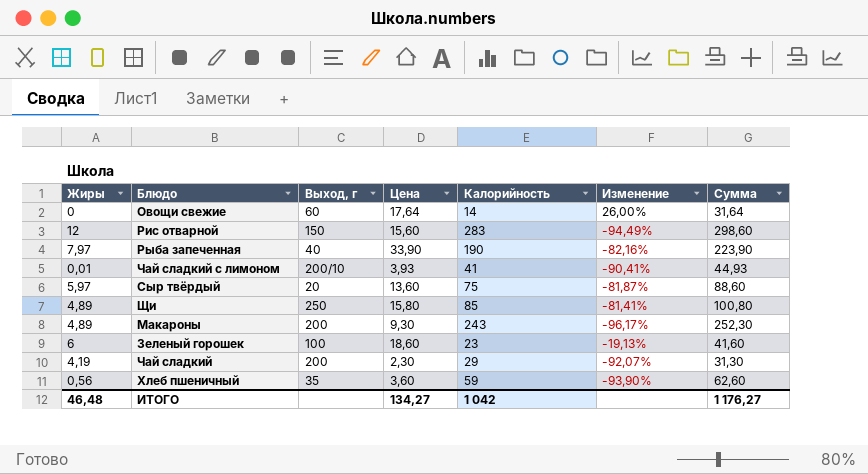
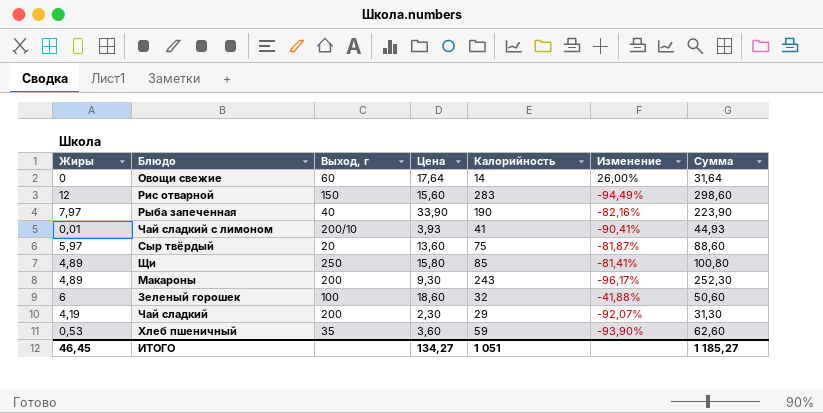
Зеленый горошек | Калорийность: 23 -> 32
Зеленый горошек | Изменение: -19,13% -> -41,88%
Зеленый горошек | Сумма: 41,60 -> 50,60
Хлеб пшеничный | Жиры: 0,56 -> 0,53
ИТОГО | Жиры: 46,48 -> 46,45
ИТОГО | Калорийность: 1 042 -> 1 051
ИТОГО | Сумма: 1 176,27 -> 1 185,27

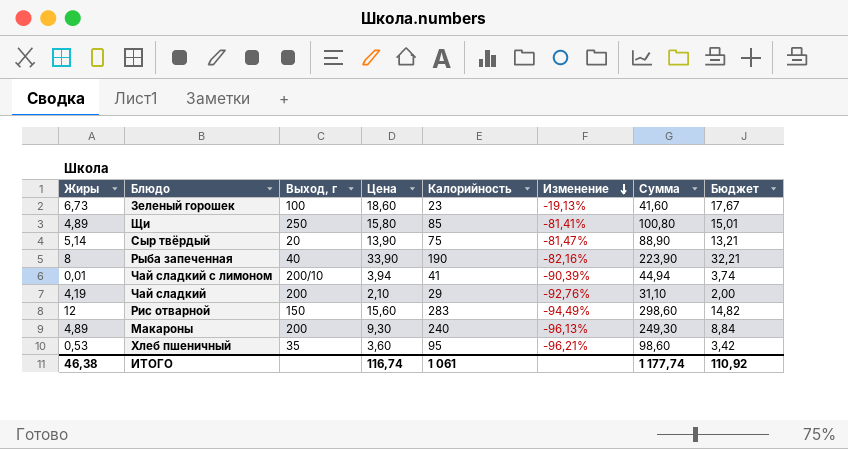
row order: none -> Изменение descending
column Бюджет | formula: none -> [Цена] * 0,95
row Овощи свежие: 0 | 60 | 17,64 | 14 | 26,00% | 31,64 -> none
Зеленый горошек | Жиры: 6 -> 6,73
Зеленый горошек | Калорийность: 32 -> 23
Зеленый горошек | Изменение: -41,88% -> -19,13%
Зеленый горошек | Сумма: 50,60 -> 41,60
Сыр твёрдый | Жиры: 5,97 -> 5,14
Сыр твёрдый | Цена: 13,60 -> 13,90
Сыр твёрдый | Изменение: -81,87% -> -81,47%
Сыр твёрдый | Сумма: 88,60 -> 88,90
Рыба запеченная | Жиры: 7,97 -> 8
Чай сладкий с лимоном | Цена: 3,93 -> 3,94
Чай сладкий с лимоном | Изменение: -90,41% -> -90,39%
Чай сладкий с лимоном | Сумма: 44,93 -> 44,94
Чай сладкий | Цена: 2,30 -> 2,10
Чай сладкий | Изменение: -92,07% -> -92,76%
Чай сладкий | Сумма: 31,30 -> 31,10
Макароны | Калорийность: 243 -> 240
Макароны | Изменение: -96,17% -> -96,13%
Макароны | Сумма: 252,30 -> 249,30
Хлеб пшеничный | Калорийность: 59 -> 95
Хлеб пшеничный | Изменение: -93,90% -> -96,21%
Хлеб пшеничный | Сумма: 62,60 -> 98,60
ИТОГО | Жиры: 46,45 -> 46,38
ИТОГО | Цена: 134,27 -> 116,74
ИТОГО | Калорийность: 1 051 -> 1 061
ИТОГО | Сумма: 1 185,27 -> 1 177,74

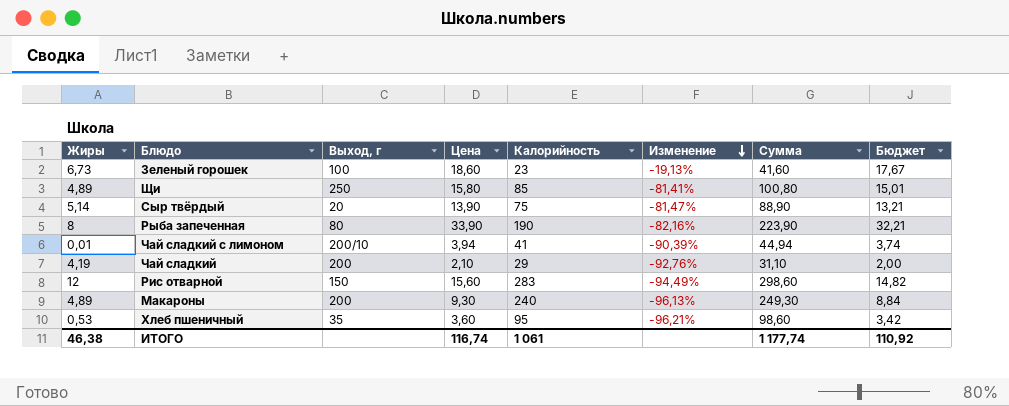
Рыба запеченная | Выход, г: 40 -> 80

